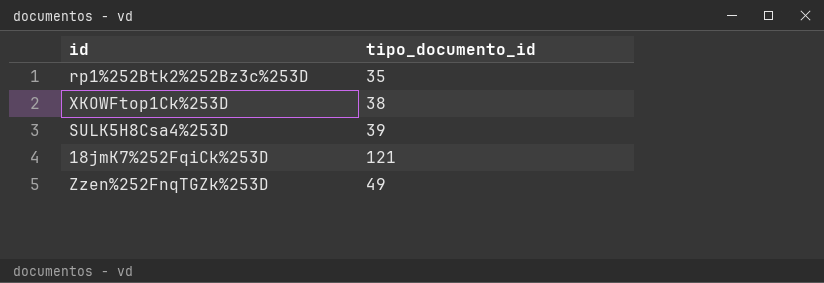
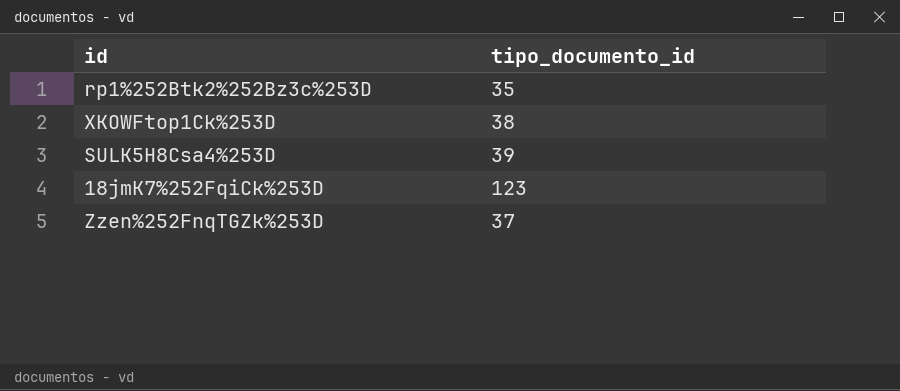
18jmK7%252FqiCk%253D | tipo_documento_id: 121 -> 123
Zzen%252FnqTGZk%253D | tipo_documento_id: 49 -> 37

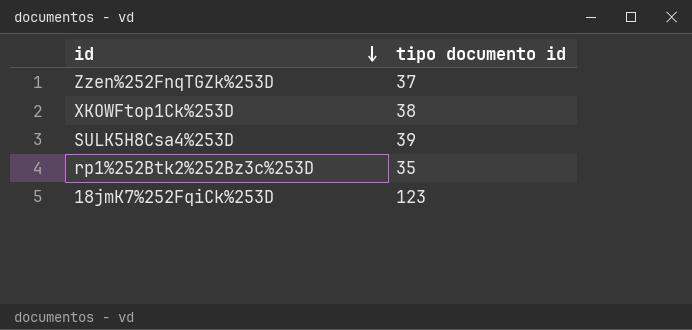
row order: none -> id descending
column name: tipo_documento_id -> tipo documento id

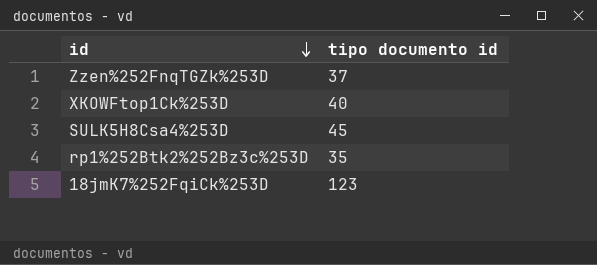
XKOWFtop1Ck%253D | tipo documento id: 38 -> 40
SULK5H8Csa4%253D | tipo documento id: 39 -> 45

